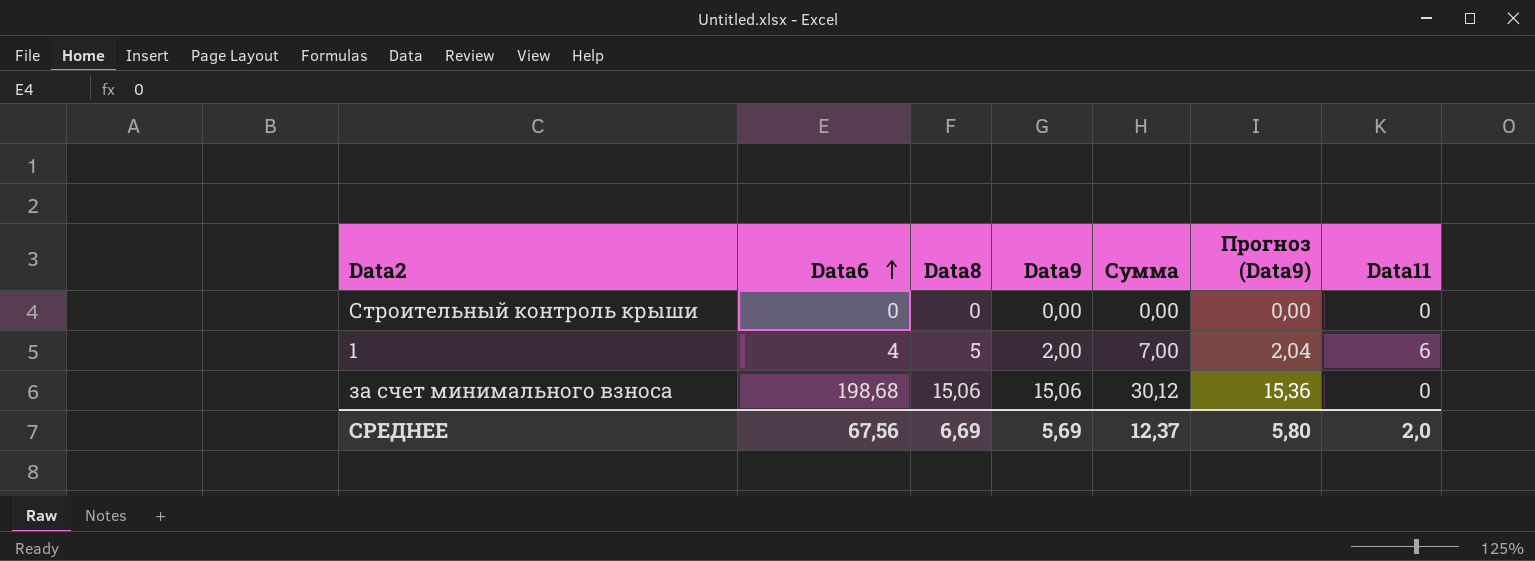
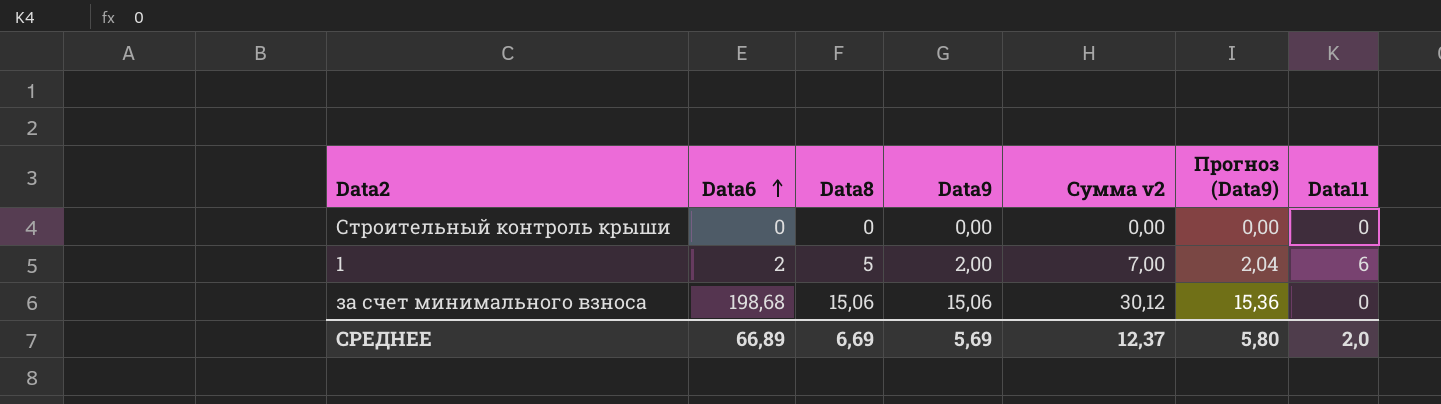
column name: Сумма -> Сумма v2
1 | Data6: 4 -> 2
СРЕДНЕЕ | Data6: 67,56 -> 66,89

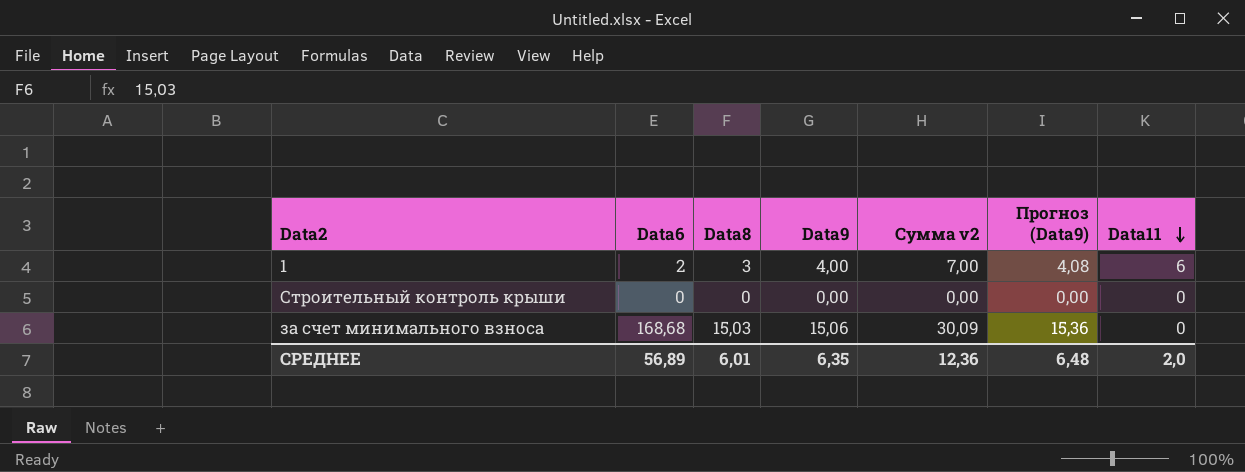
row order: Data6 ascending -> Data11 descending
1 | Data8: 5 -> 3
1 | Data9: 2,00 -> 4,00
1 | Прогноз (Data9): 2,04 -> 4,08
за счет минимального взноса | Data6: 198,68 -> 168,68
за счет минимального взноса | Data8: 15,06 -> 15,03
за счет минимального взноса | Сумма v2: 30,12 -> 30,09
СРЕДНЕЕ | Data6: 66,89 -> 56,89
СРЕДНЕЕ | Data8: 6,69 -> 6,01
СРЕДНЕЕ | Data9: 5,69 -> 6,35
СРЕДНЕЕ | Сумма v2: 12,37 -> 12,36
СРЕДНЕЕ | Прогноз (Data9): 5,80 -> 6,48

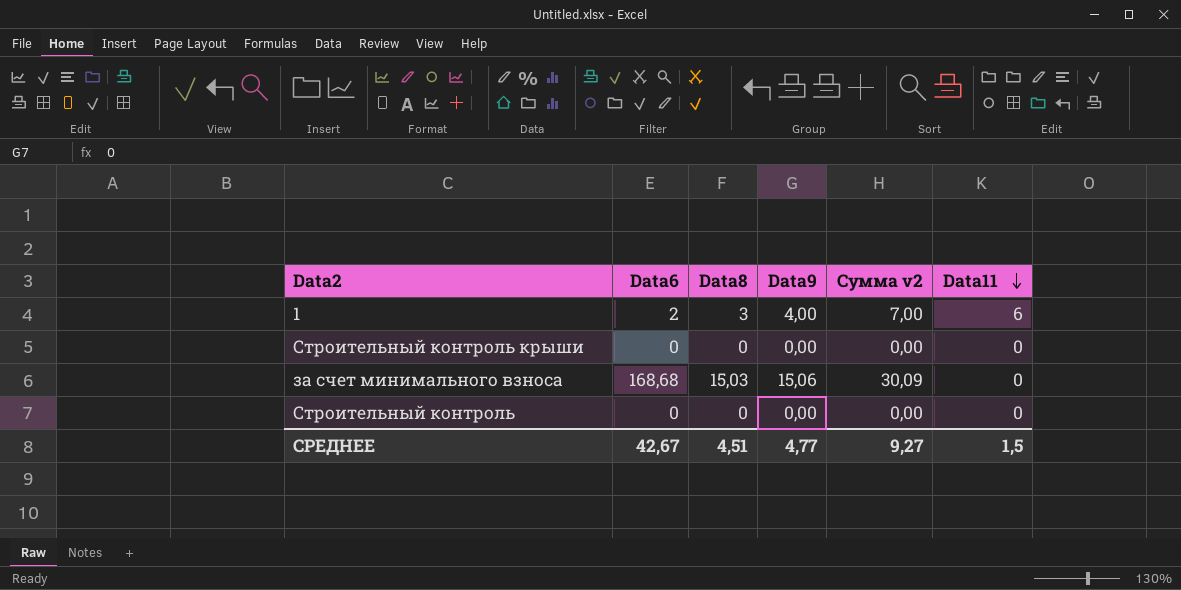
column Прогноз (Data9) | formula: [Data9] * 1,02 -> none
row Строительный контроль: none -> 0 | 0 | 0,00 | 0,00 | 0
СРЕДНЕЕ | Data6: 56,89 -> 42,67
СРЕДНЕЕ | Data8: 6,01 -> 4,51
СРЕДНЕЕ | Data9: 6,35 -> 4,77
СРЕДНЕЕ | Сумма v2: 12,36 -> 9,27
СРЕДНЕЕ | Data11: 2,0 -> 1,5

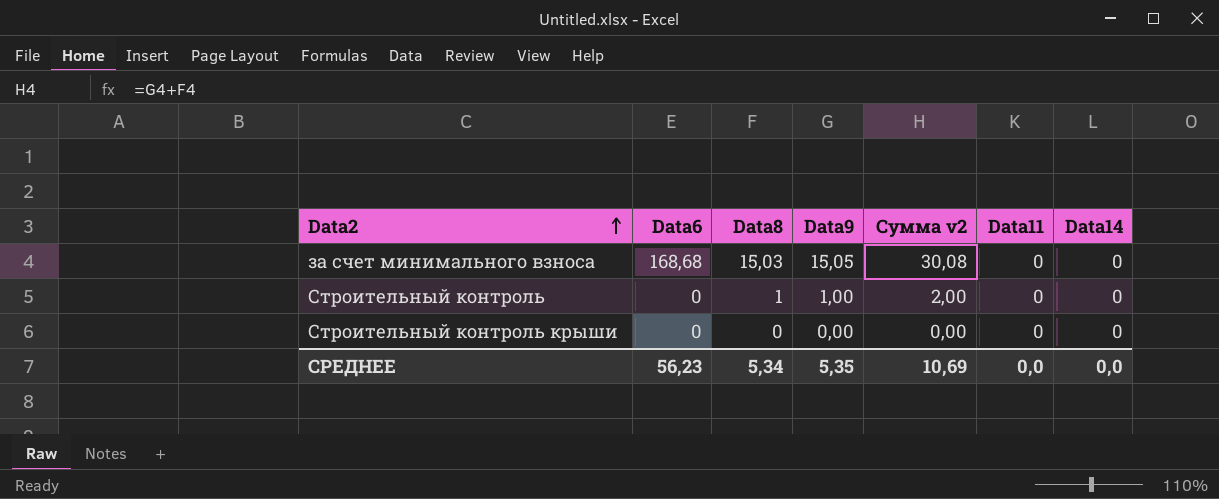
row order: Data11 descending -> Data2 ascending
column Data14 | position: none -> 7
row 1: 2 | 3 | 4,00 | 7,00 | 6 -> none
за счет минимального взноса | Data9: 15,06 -> 15,05
за счет минимального взноса | Сумма v2: 30,09 -> 30,08
Строительный контроль | Data8: 0 -> 1
Строительный контроль | Data9: 0,00 -> 1,00
Строительный контроль | Сумма v2: 0,00 -> 2,00
СРЕДНЕЕ | Data6: 42,67 -> 56,23
СРЕДНЕЕ | Data8: 4,51 -> 5,34
СРЕДНЕЕ | Data9: 4,77 -> 5,35
СРЕДНЕЕ | Сумма v2: 9,27 -> 10,69
СРЕДНЕЕ | Data11: 1,5 -> 0,0

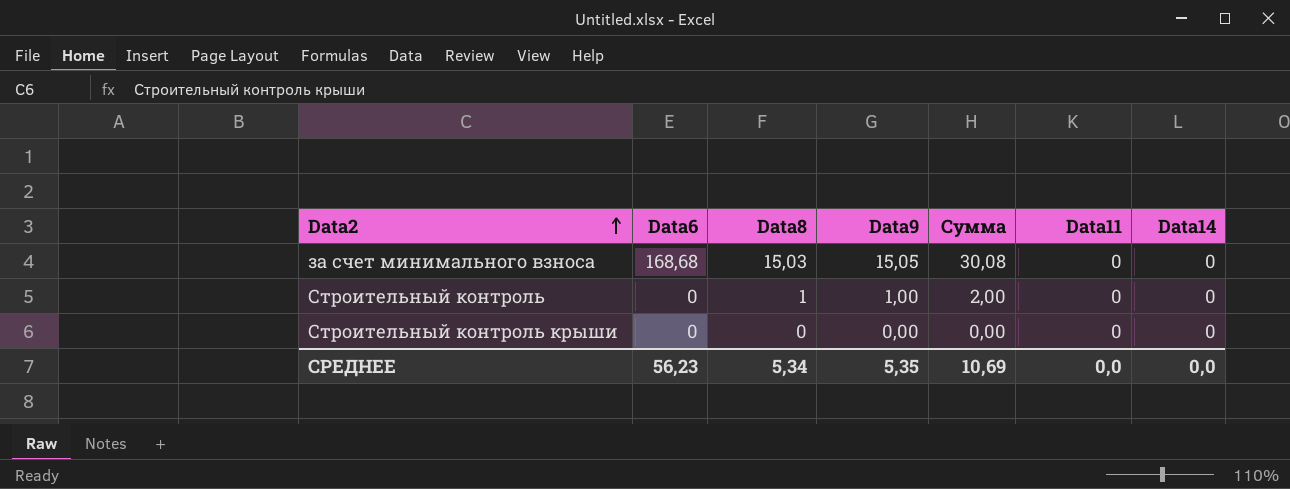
column name: Сумма v2 -> Сумма

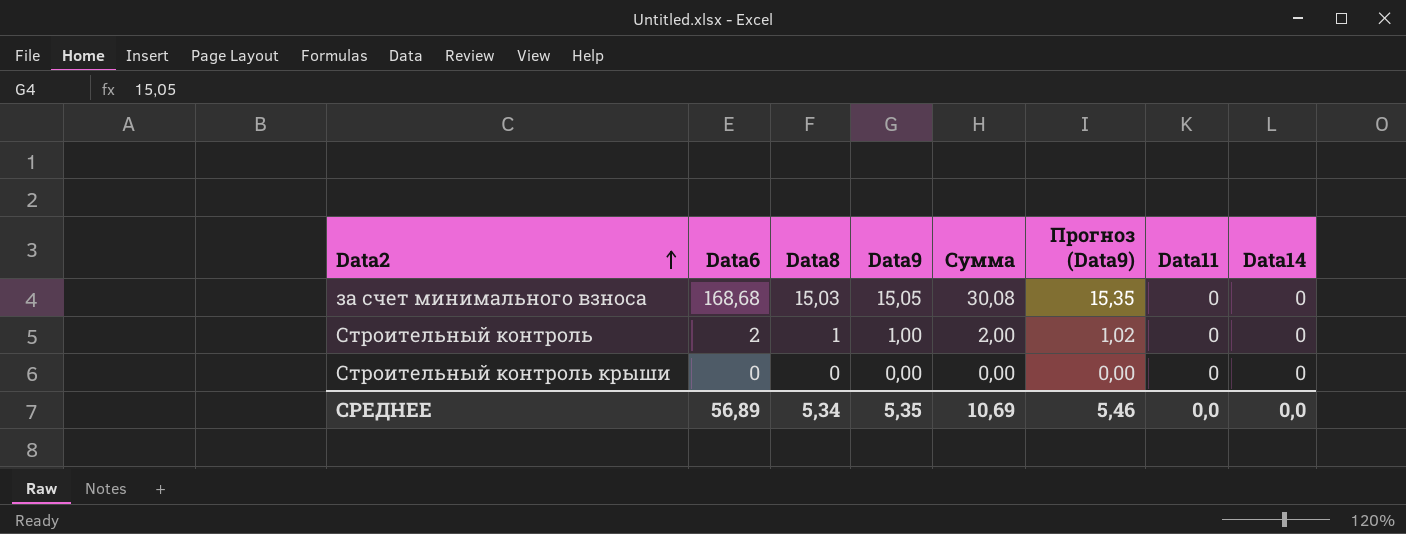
column Прогноз (Data9) | formula: none -> [Data9] * 1,02
Строительный контроль | Data6: 0 -> 2
СРЕДНЕЕ | Data6: 56,23 -> 56,89

